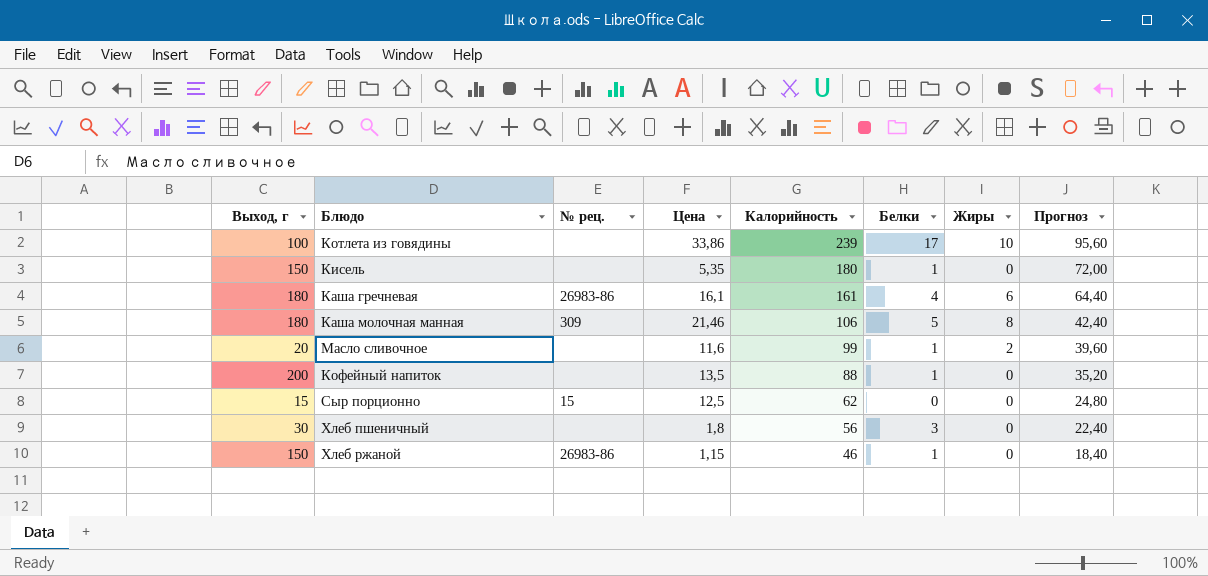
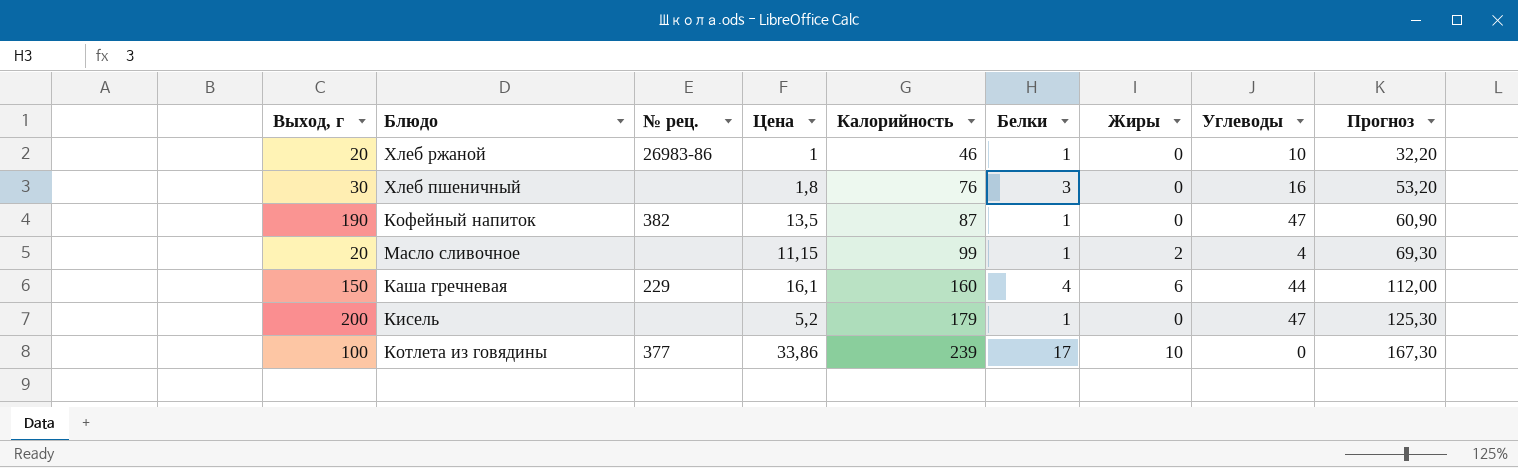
row order: Калорийность descending -> Калорийность ascending
column Углеводы | position: none -> 8
column Прогноз | formula: [Калорийность] * 0,4 -> [Калорийность] * 0,7
row Каша молочная манная: 180 | 309 | 21,46 | 106 | 5 | 8 | 42,40 -> none
row Сыр порционно: 15 | 15 | 12,5 | 62 | 0 | 0 | 24,80 -> none
Хлеб ржаной | Выход, г: 150 -> 20
Хлеб ржаной | Цена: 1,15 -> 1
Хлеб пшеничный | Калорийность: 56 -> 76
Кофейный напиток | Выход, г: 200 -> 190
Кофейный напиток | № рец.: none -> 382
Кофейный напиток | Калорийность: 88 -> 87
Масло сливочное | Цена: 11,6 -> 11,15
Каша гречневая | Выход, г: 180 -> 150
Каша гречневая | № рец.: 26983-86 -> 229
Каша гречневая | Калорийность: 161 -> 160
Кисель | Выход, г: 150 -> 200
Кисель | Цена: 5,35 -> 5,2
Кисель | Калорийность: 180 -> 179
Котлета из говядины | № рец.: none -> 377

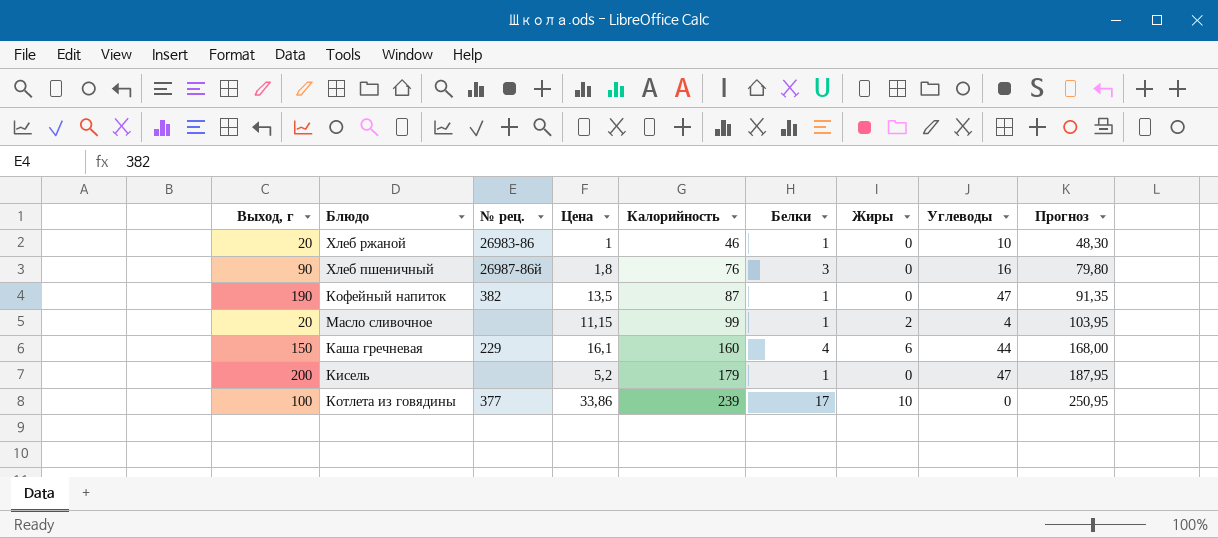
column Прогноз | formula: [Калорийность] * 0,7 -> [Калорийность] * 1,05
Хлеб пшеничный | Выход, г: 30 -> 90
Хлеб пшеничный | № рец.: none -> 26987-86й

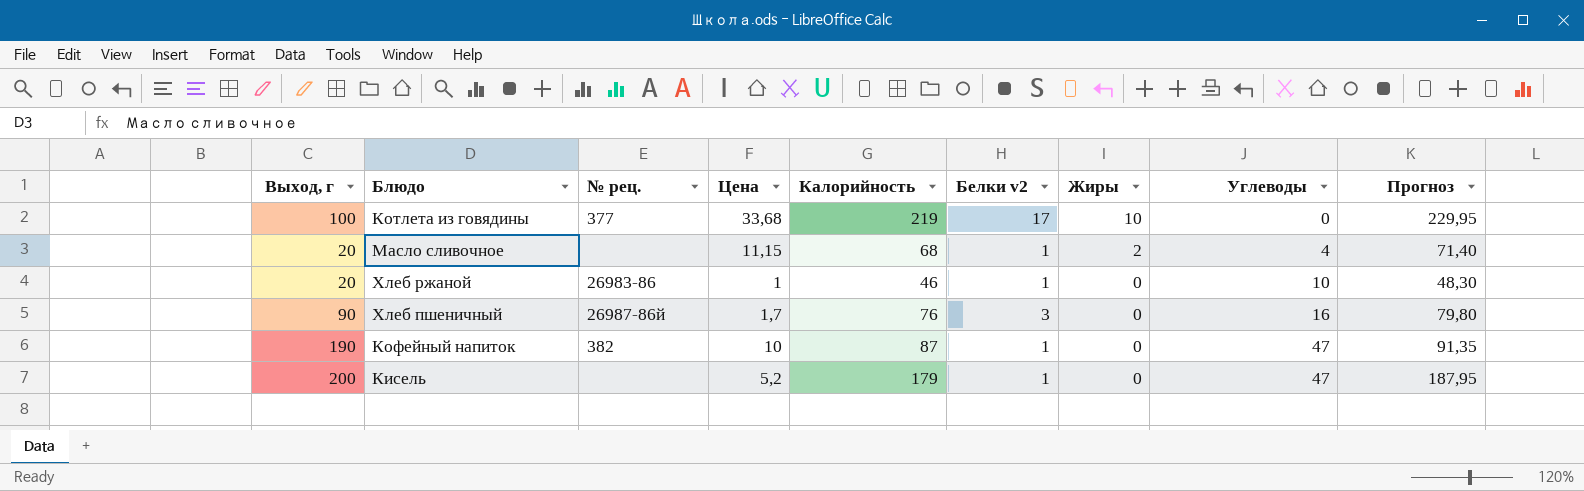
row order: Калорийность ascending -> Жиры descending
column name: Белки -> Белки v2
row Каша гречневая: 150 | 229 | 16,1 | 160 | 4 | 6 | 44 | 168,00 -> none
Котлета из говядины | Цена: 33,86 -> 33,68
Котлета из говядины | Калорийность: 239 -> 219
Котлета из говядины | Прогноз: 250,95 -> 229,95
Масло сливочное | Калорийность: 99 -> 68
Масло сливочное | Прогноз: 103,95 -> 71,40
Хлеб пшеничный | Цена: 1,8 -> 1,7
Кофейный напиток | Цена: 13,5 -> 10

